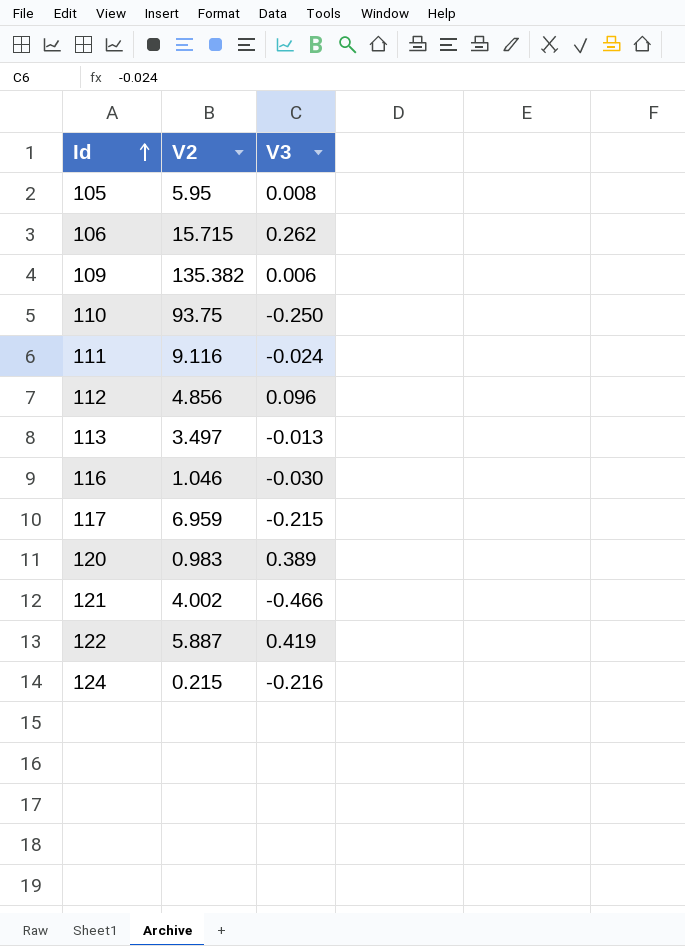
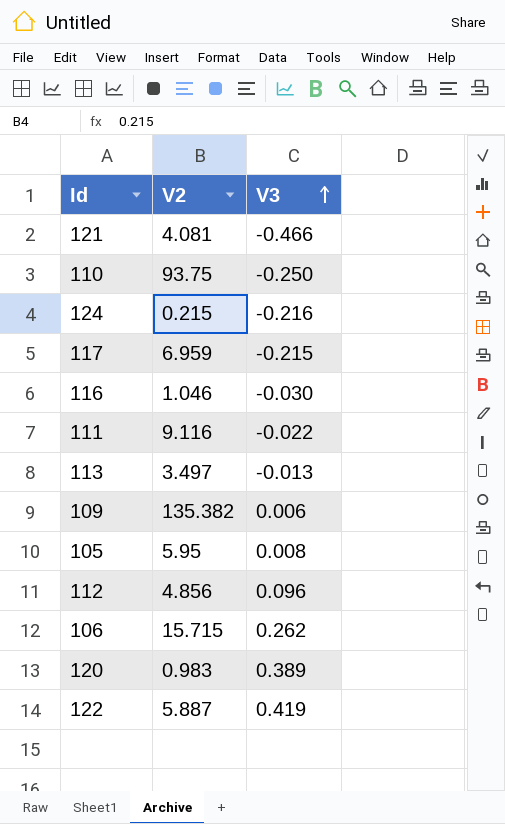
row order: Id ascending -> V3 ascending
121 | V2: 4.002 -> 4.081
111 | V3: -0.024 -> -0.022

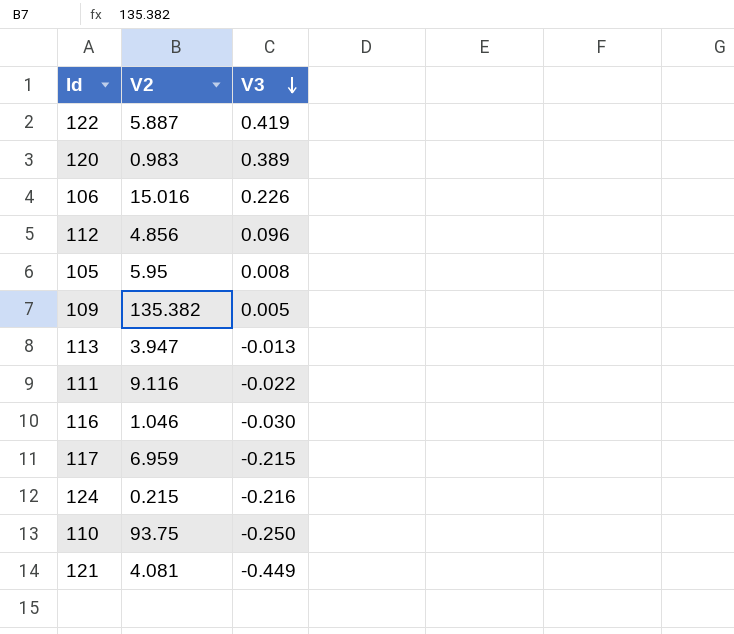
row order: V3 ascending -> V3 descending
106 | V2: 15.715 -> 15.016
106 | V3: 0.262 -> 0.226
109 | V3: 0.006 -> 0.005
113 | V2: 3.497 -> 3.947
121 | V3: -0.466 -> -0.449

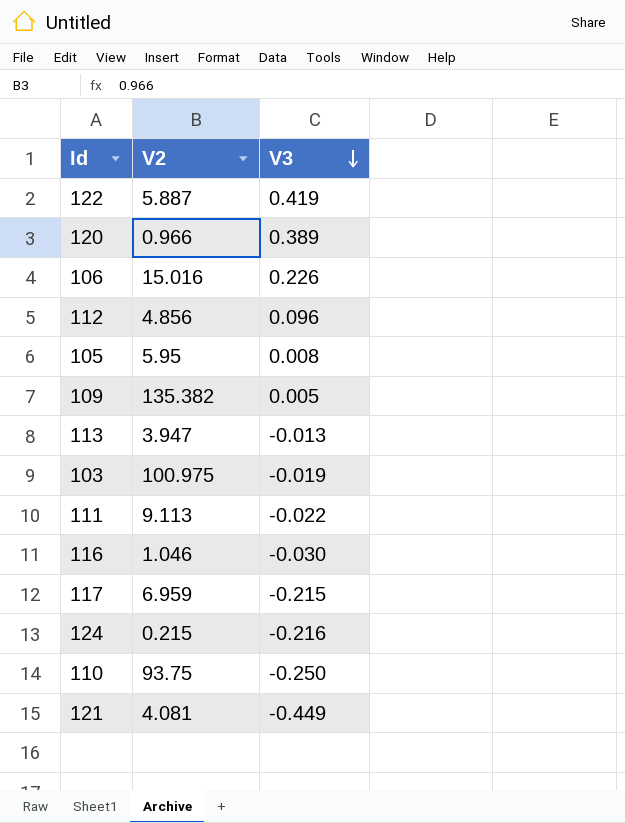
120 | V2: 0.983 -> 0.966
row 103: none -> 100.975 | -0.019
111 | V2: 9.116 -> 9.113

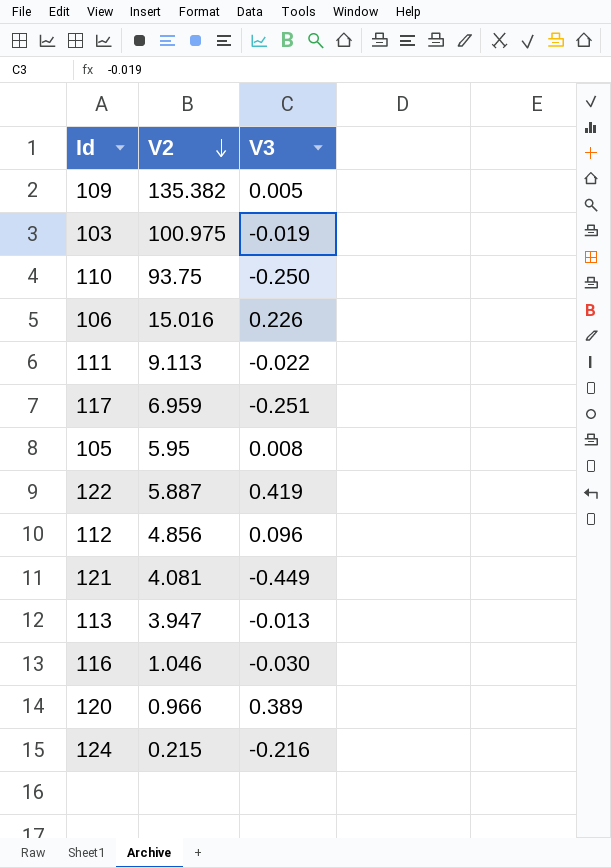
row order: V3 descending -> V2 descending
117 | V3: -0.215 -> -0.251

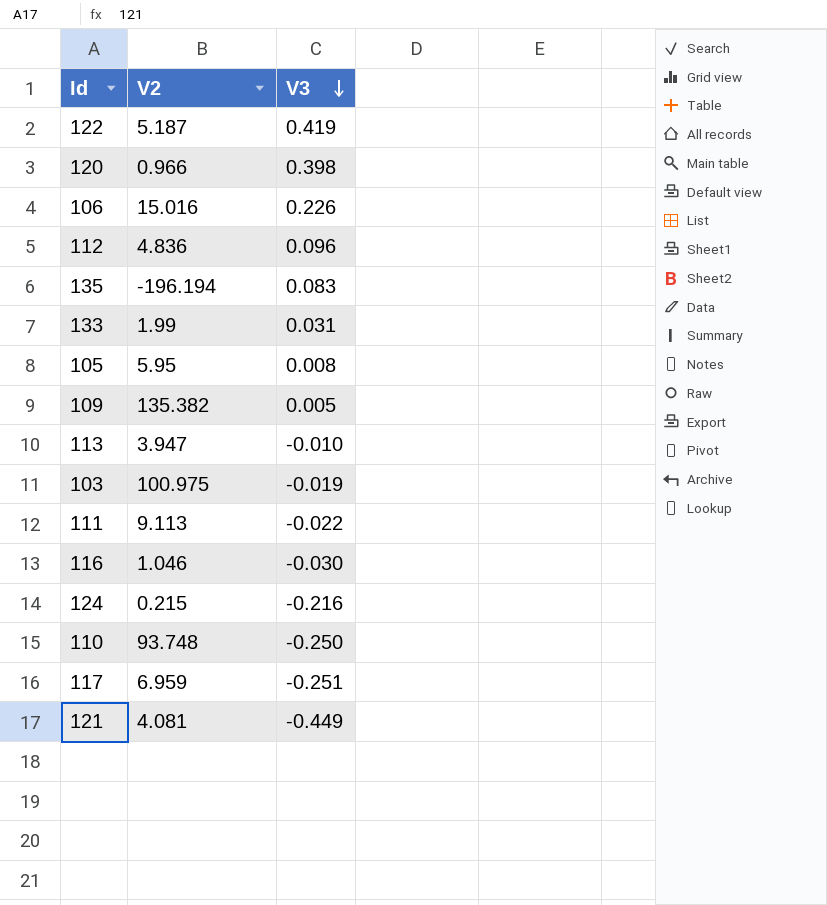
row order: V2 descending -> V3 descending
122 | V2: 5.887 -> 5.187
120 | V3: 0.389 -> 0.398
112 | V2: 4.856 -> 4.836
row 135: none -> -196.194 | 0.083
row 133: none -> 1.99 | 0.031
113 | V3: -0.013 -> -0.010
110 | V2: 93.75 -> 93.748

